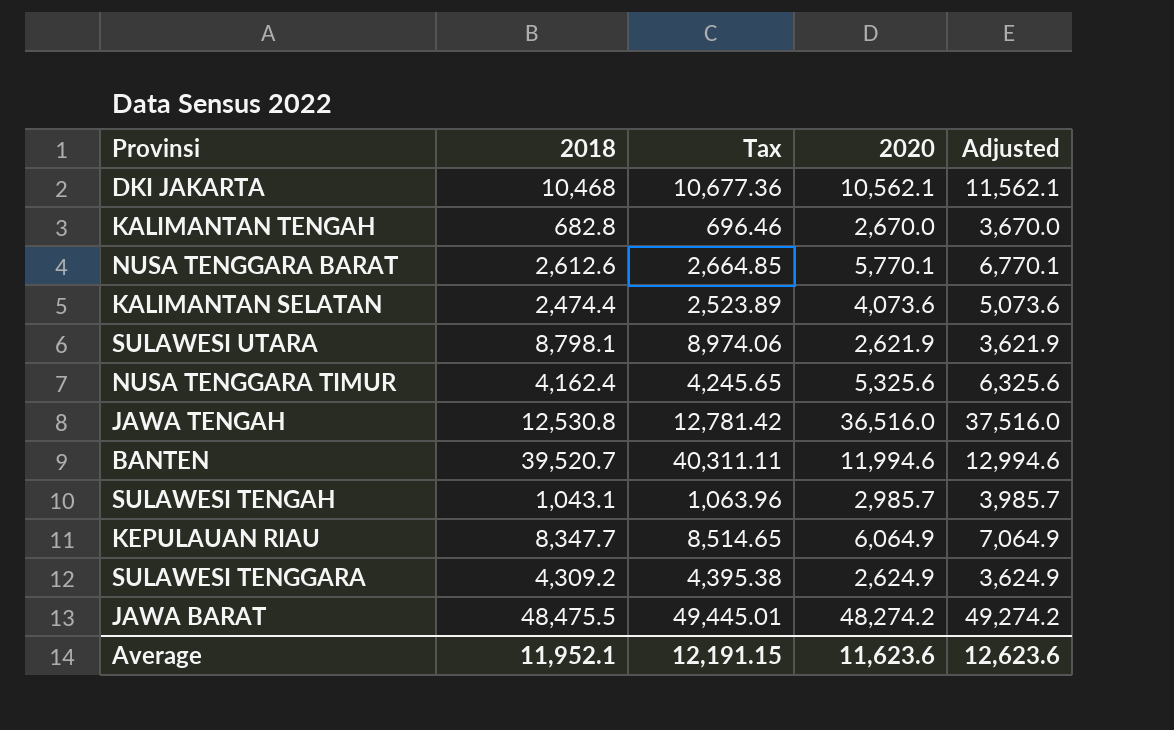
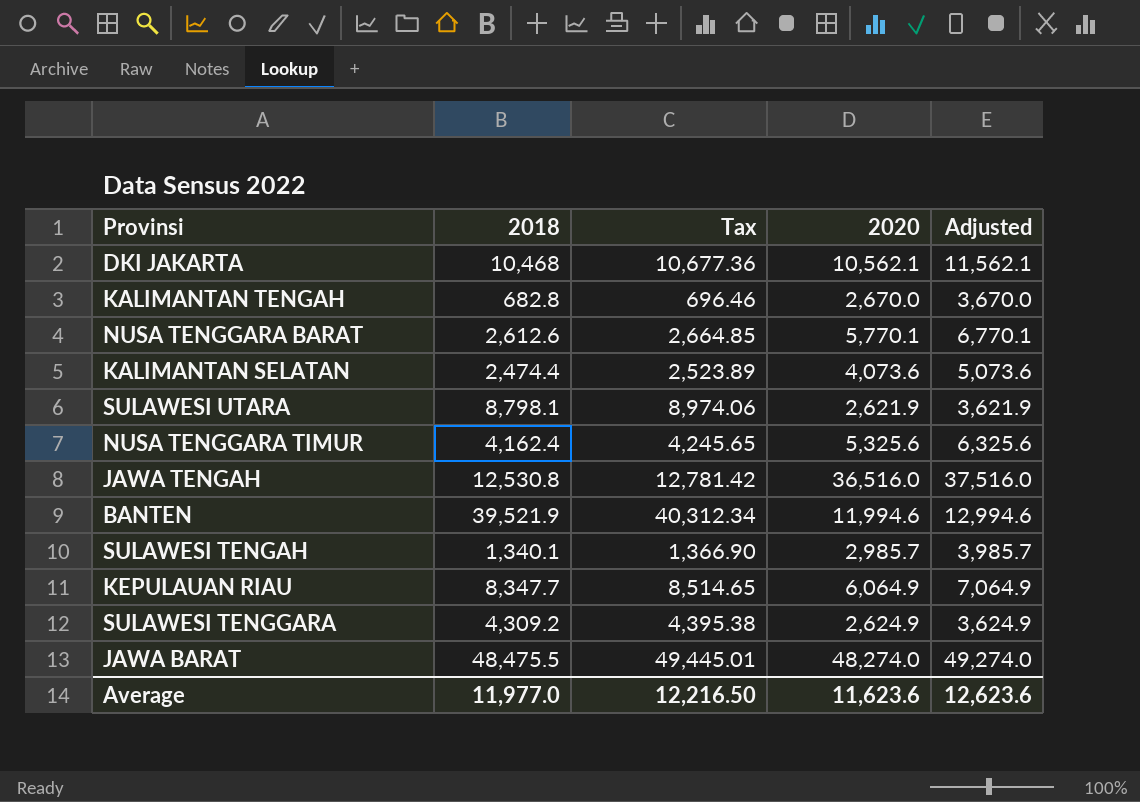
BANTEN | 2018: 39,520.7 -> 39,521.9
BANTEN | Tax: 40,311.11 -> 40,312.34
SULAWESI TENGAH | 2018: 1,043.1 -> 1,340.1
SULAWESI TENGAH | Tax: 1,063.96 -> 1,366.90
JAWA BARAT | 2020: 48,274.2 -> 48,274.0
JAWA BARAT | Adjusted: 49,274.2 -> 49,274.0
Average | 2018: 11,952.1 -> 11,977.0
Average | Tax: 12,191.15 -> 12,216.50

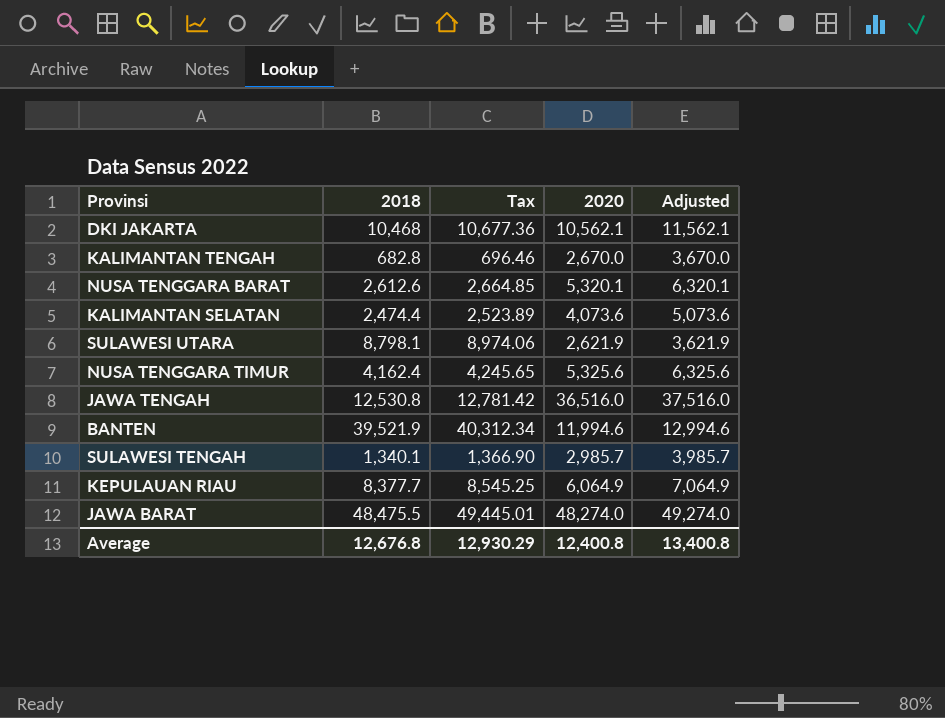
row SULAWESI TENGGARA: 4,309.2 | 4,395.38 | 2,624.9 | 3,624.9 -> none
NUSA TENGGARA BARAT | 2020: 5,770.1 -> 5,320.1
NUSA TENGGARA BARAT | Adjusted: 6,770.1 -> 6,320.1
KEPULAUAN RIAU | 2018: 8,347.7 -> 8,377.7
KEPULAUAN RIAU | Tax: 8,514.65 -> 8,545.25
Average | 2018: 11,977.0 -> 12,676.8
Average | Tax: 12,216.50 -> 12,930.29
Average | 2020: 11,623.6 -> 12,400.8
Average | Adjusted: 12,623.6 -> 13,400.8

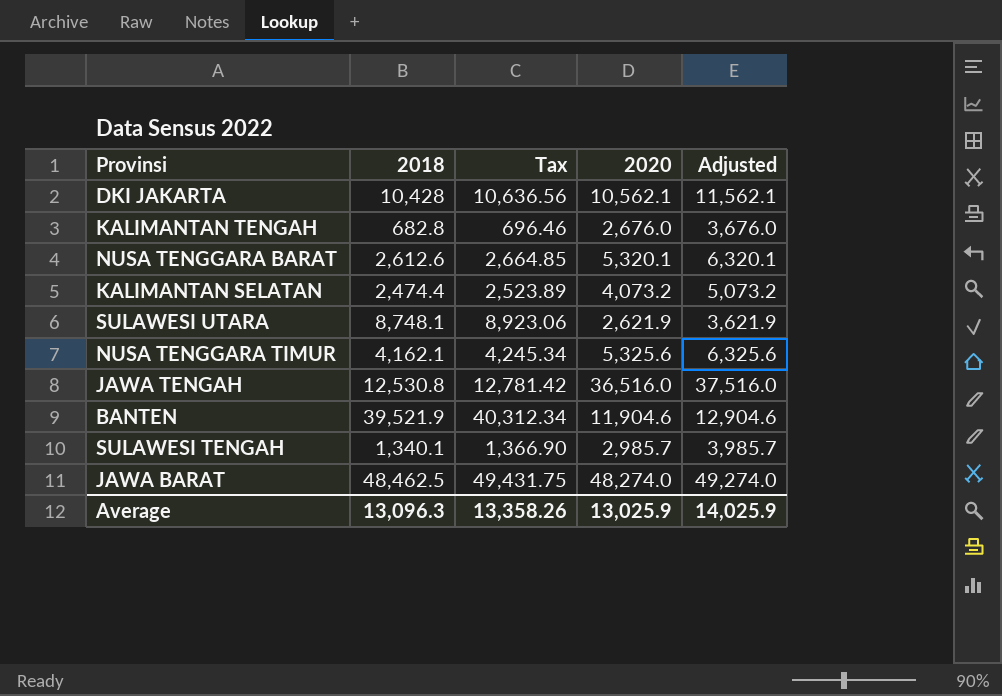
row KEPULAUAN RIAU: 8,377.7 | 8,545.25 | 6,064.9 | 7,064.9 -> none
DKI JAKARTA | 2018: 10,468 -> 10,428
DKI JAKARTA | Tax: 10,677.36 -> 10,636.56
KALIMANTAN TENGAH | 2020: 2,670.0 -> 2,676.0
KALIMANTAN TENGAH | Adjusted: 3,670.0 -> 3,676.0
KALIMANTAN SELATAN | 2020: 4,073.6 -> 4,073.2
KALIMANTAN SELATAN | Adjusted: 5,073.6 -> 5,073.2
SULAWESI UTARA | 2018: 8,798.1 -> 8,748.1
SULAWESI UTARA | Tax: 8,974.06 -> 8,923.06
NUSA TENGGARA TIMUR | 2018: 4,162.4 -> 4,162.1
NUSA TENGGARA TIMUR | Tax: 4,245.65 -> 4,245.34
BANTEN | 2020: 11,994.6 -> 11,904.6
BANTEN | Adjusted: 12,994.6 -> 12,904.6
JAWA BARAT | 2018: 48,475.5 -> 48,462.5
JAWA BARAT | Tax: 49,445.01 -> 49,431.75
Average | 2018: 12,676.8 -> 13,096.3
Average | Tax: 12,930.29 -> 13,358.26
Average | 2020: 12,400.8 -> 13,025.9
Average | Adjusted: 13,400.8 -> 14,025.9

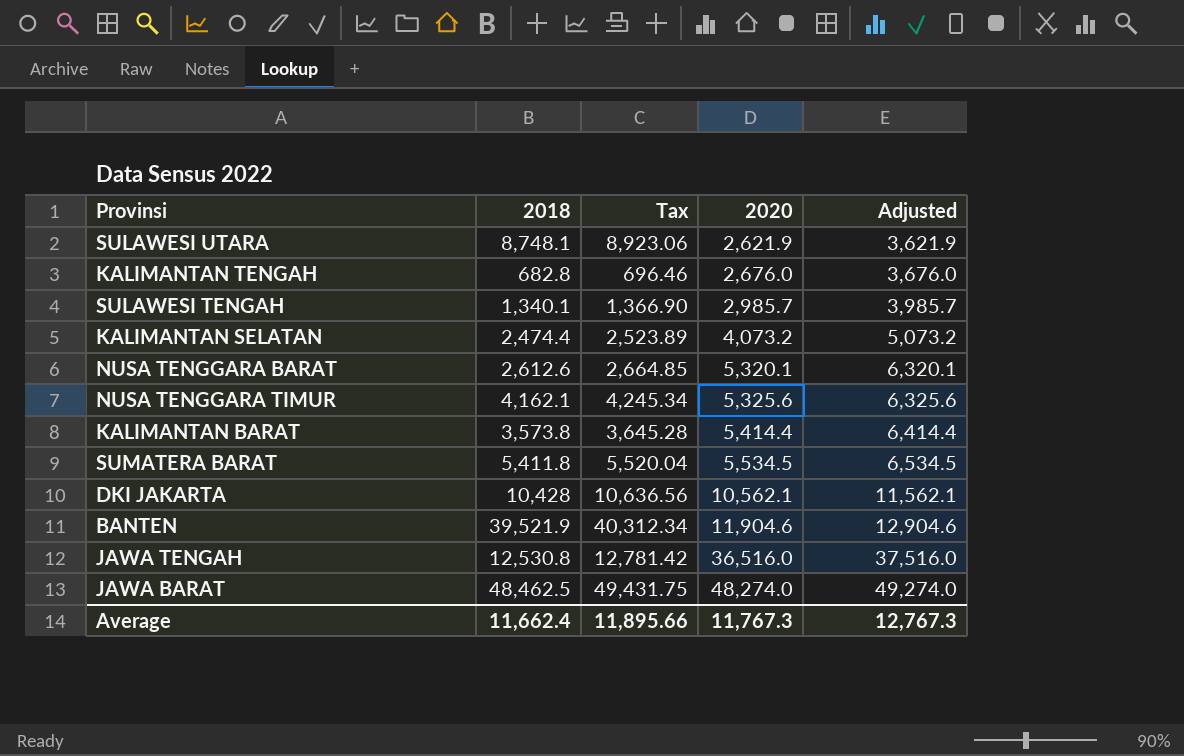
row order: none -> 2020 ascending
row KALIMANTAN BARAT: none -> 3,573.8 | 3,645.28 | 5,414.4 | 6,414.4
row SUMATERA BARAT: none -> 5,411.8 | 5,520.04 | 5,534.5 | 6,534.5
Average | 2018: 13,096.3 -> 11,662.4
Average | Tax: 13,358.26 -> 11,895.66
Average | 2020: 13,025.9 -> 11,767.3
Average | Adjusted: 14,025.9 -> 12,767.3

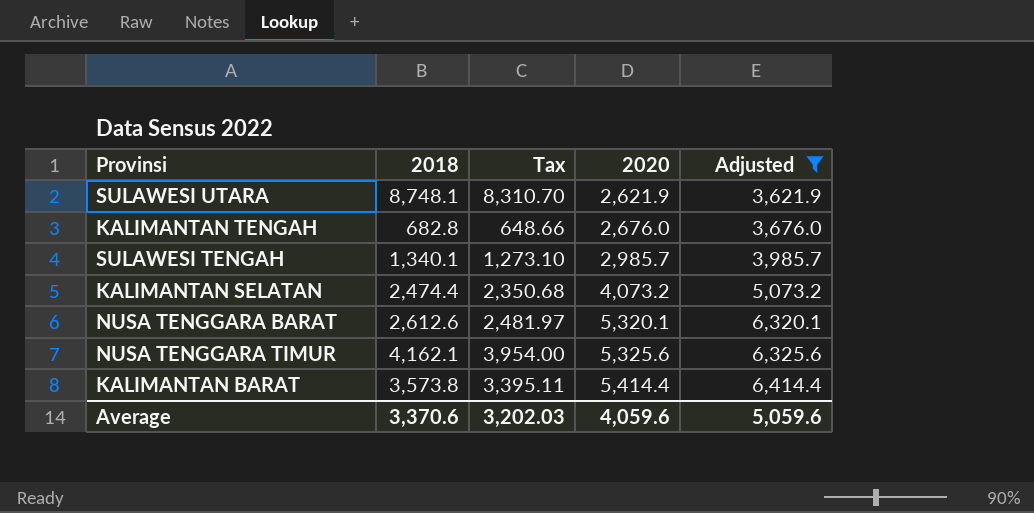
filter: none -> Adjusted <= 6,414.4
column Tax | formula: [2018] * 1.02 -> [2018] * 0.95
Average | 2018: 11,662.4 -> 3,370.6
Average | Tax: 11,895.66 -> 3,202.03
Average | 2020: 11,767.3 -> 4,059.6
Average | Adjusted: 12,767.3 -> 5,059.6

